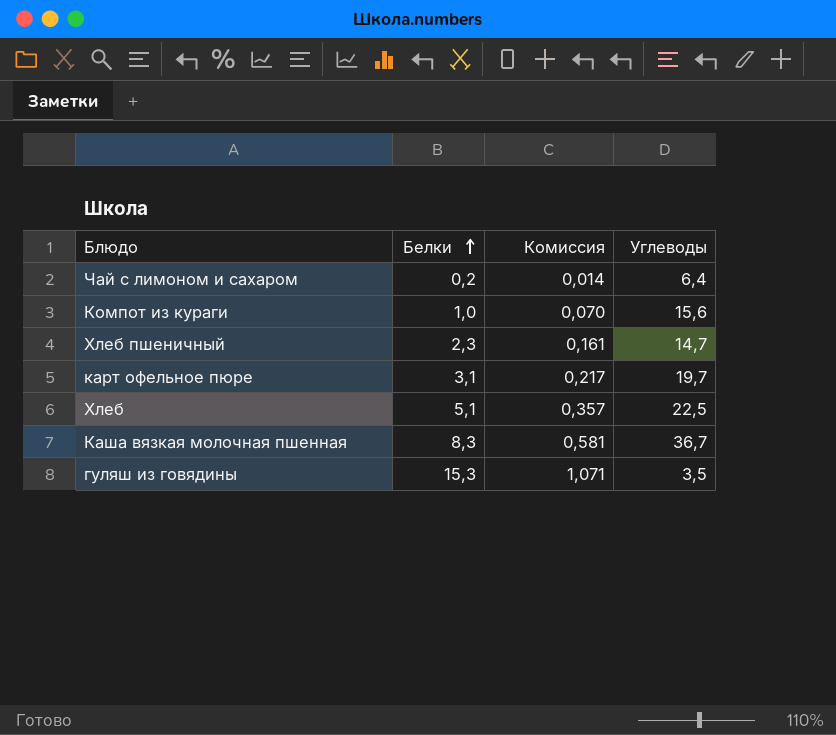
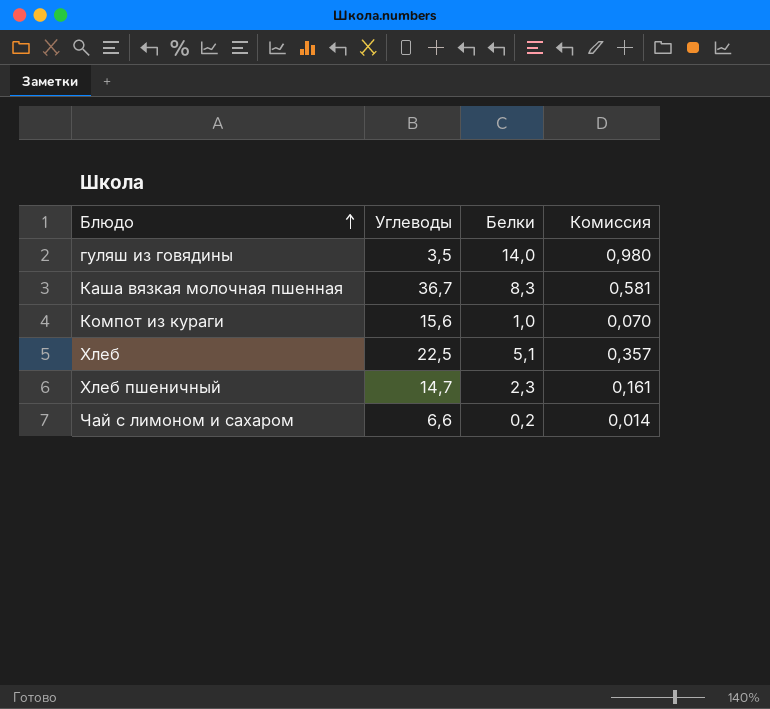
row order: Белки ascending -> Блюдо ascending
column Углеводы | position: 4 -> 2
row карт офельное пюре: 3,1 | 0,217 | 19,7 -> none
гуляш из говядины | Белки: 15,3 -> 14,0
гуляш из говядины | Комиссия: 1,071 -> 0,980
Чай с лимоном и сахаром | Углеводы: 6,4 -> 6,6

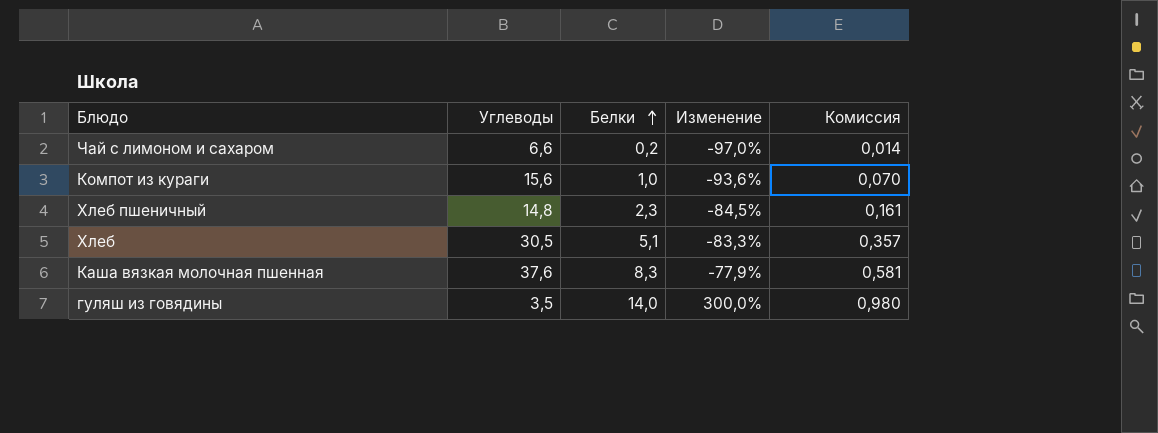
row order: Блюдо ascending -> Белки ascending
column Изменение | formula: none -> ([Белки] - [Углеводы]) / [Углеводы]
Хлеб пшеничный | Углеводы: 14,7 -> 14,8
Хлеб | Углеводы: 22,5 -> 30,5
Каша вязкая молочная пшенная | Углеводы: 36,7 -> 37,6

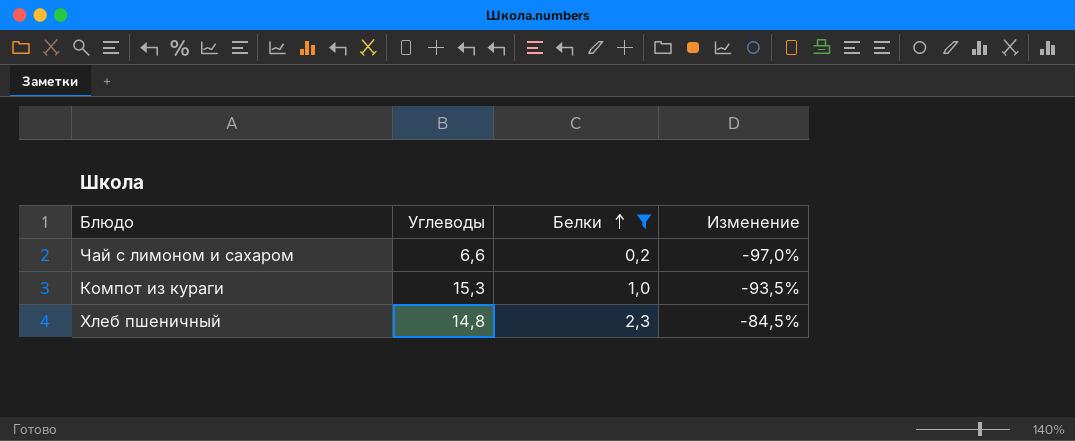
filter: none -> Белки <= 2,3
column Комиссия | formula: [Белки] * 0,07 -> none
Компот из кураги | Углеводы: 15,6 -> 15,3
Компот из кураги | Изменение: -93,6% -> -93,5%

